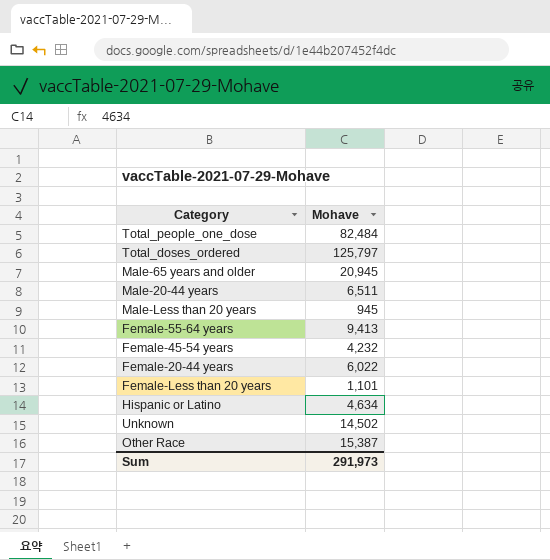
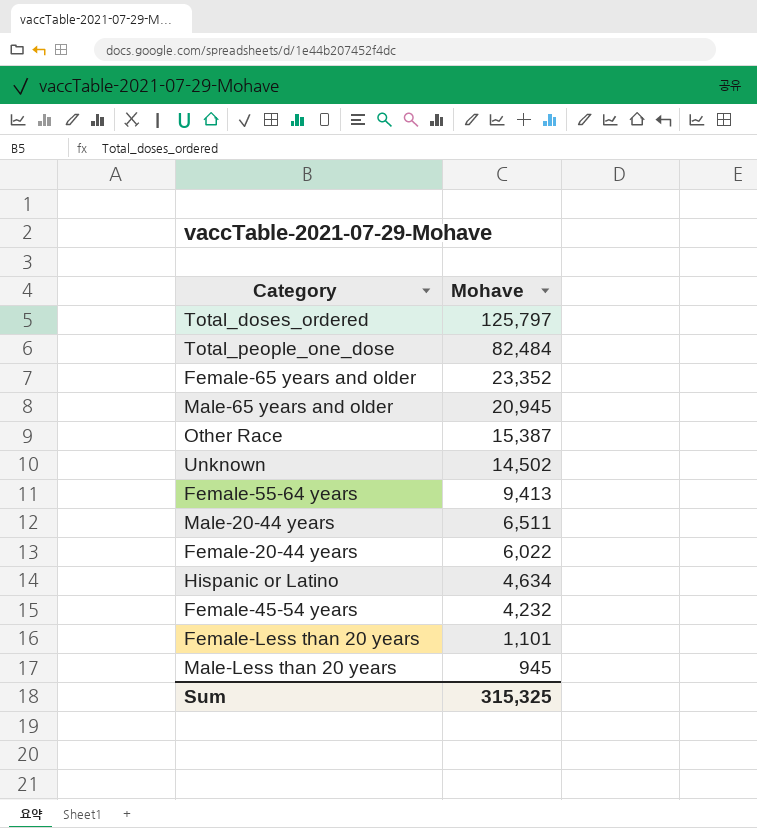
row order: none -> Mohave descending
row Female-65 years and older: none -> 23,352
Sum | Mohave: 291,973 -> 315,325

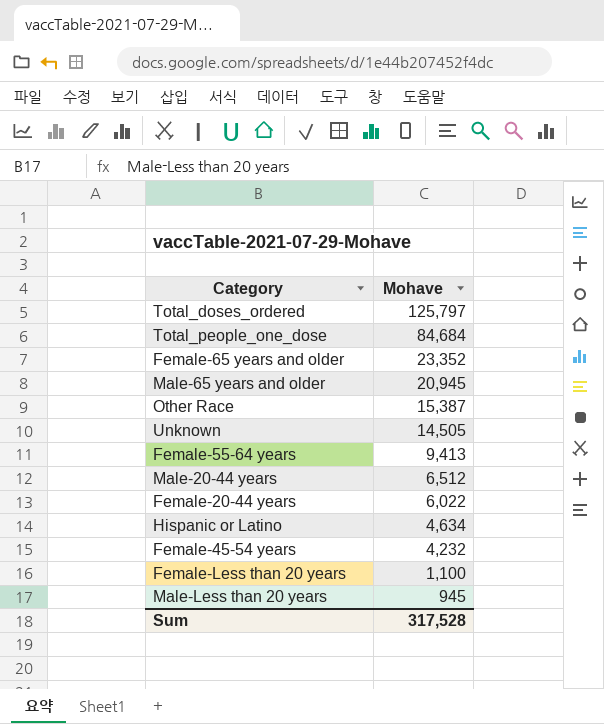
Total_people_one_dose | Mohave: 82,484 -> 84,684
Unknown | Mohave: 14,502 -> 14,505
Male-20-44 years | Mohave: 6,511 -> 6,512
Female-Less than 20 years | Mohave: 1,101 -> 1,100
Sum | Mohave: 315,325 -> 317,528

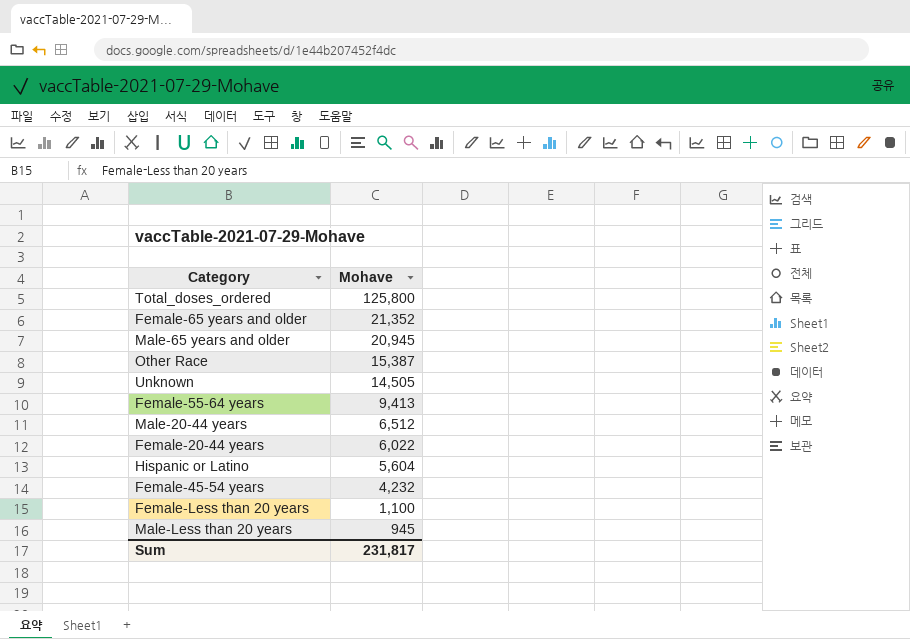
row Total_people_one_dose: 84,684 -> none
Total_doses_ordered | Mohave: 125,797 -> 125,800
Female-65 years and older | Mohave: 23,352 -> 21,352
Hispanic or Latino | Mohave: 4,634 -> 5,604
Sum | Mohave: 317,528 -> 231,817

